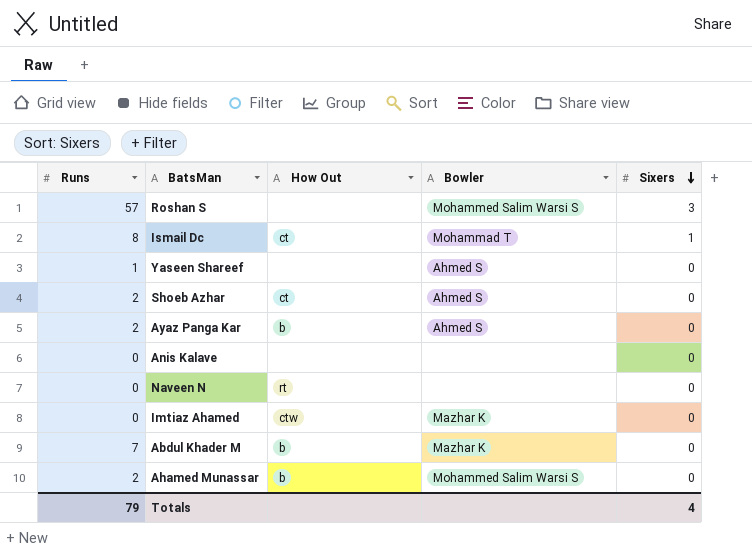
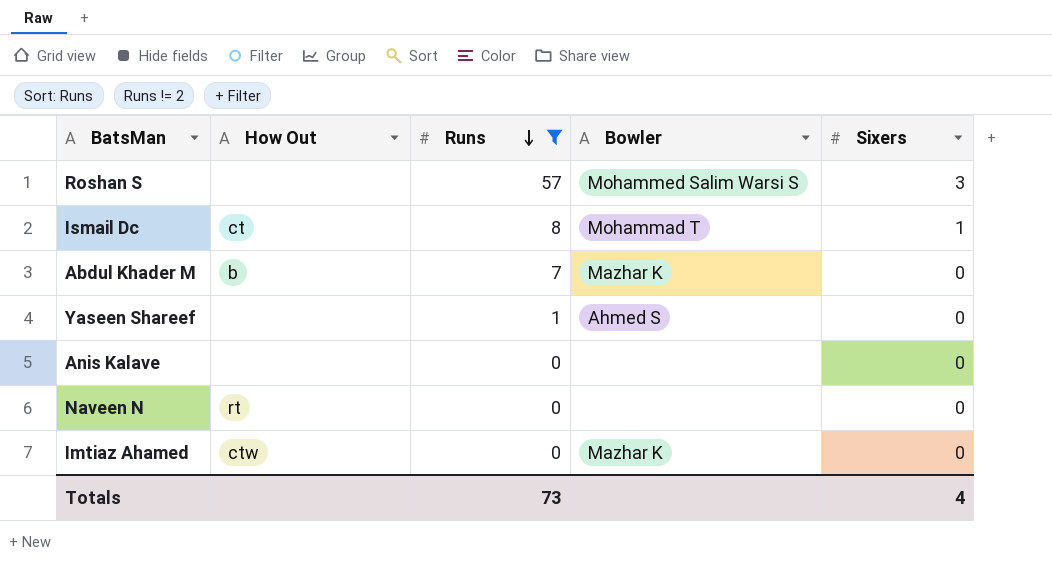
filter: none -> Runs != 2
row order: Sixers descending -> Runs descending
column Runs | position: 1 -> 3
Totals | Runs: 79 -> 73

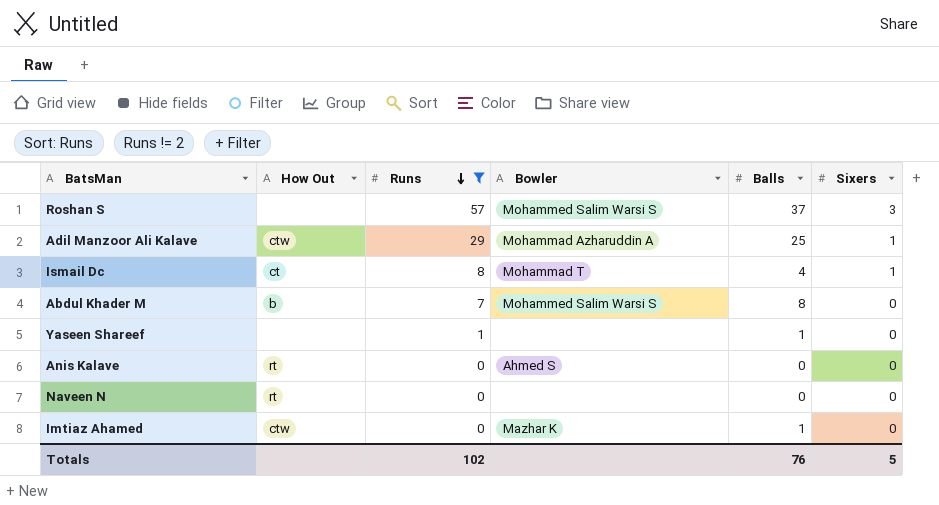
column Balls | position: none -> 5
row Adil Manzoor Ali Kalave: none -> ctw | 29 | Mohammad Azharuddin A | 25 | 1
Abdul Khader M | Bowler: Mazhar K -> Mohammed Salim Warsi S
Yaseen Shareef | Bowler: Ahmed S -> none
Anis Kalave | How Out: none -> rt
Anis Kalave | Bowler: none -> Ahmed S
Totals | Runs: 73 -> 102
Totals | Sixers: 4 -> 5

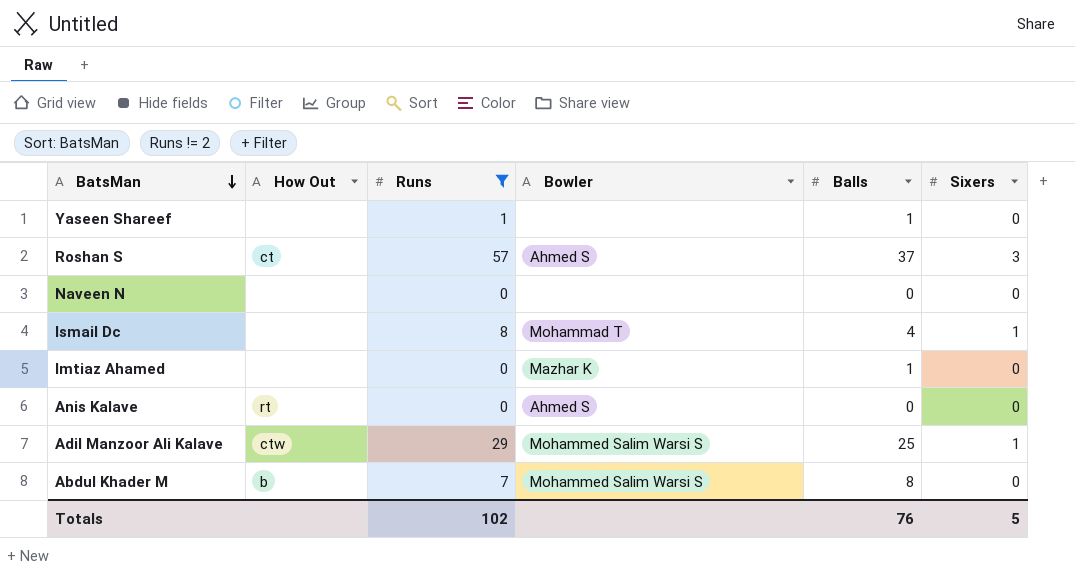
row order: Runs descending -> BatsMan descending
Roshan S | How Out: none -> ct
Roshan S | Bowler: Mohammed Salim Warsi S -> Ahmed S
Naveen N | How Out: rt -> none
Ismail Dc | How Out: ct -> none
Imtiaz Ahamed | How Out: ctw -> none
Adil Manzoor Ali Kalave | Bowler: Mohammad Azharuddin A -> Mohammed Salim Warsi S

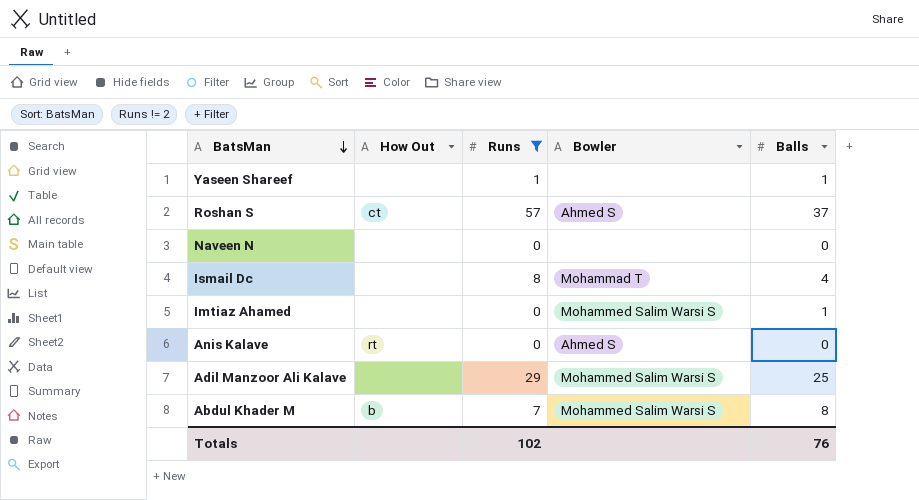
column Sixers | position: 6 -> none
Imtiaz Ahamed | Bowler: Mazhar K -> Mohammed Salim Warsi S
Adil Manzoor Ali Kalave | How Out: ctw -> none

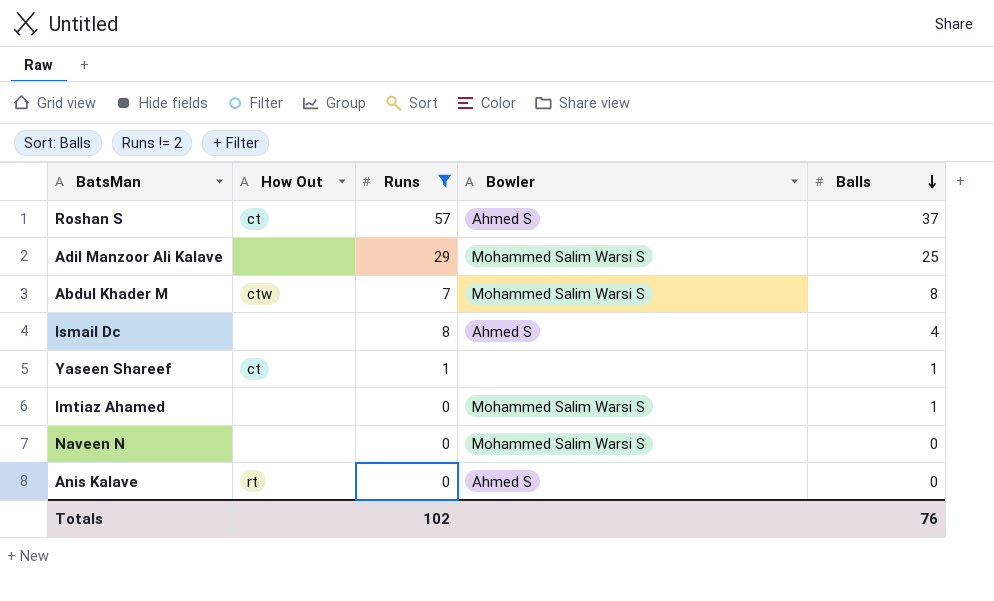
row order: BatsMan descending -> Balls descending
Abdul Khader M | How Out: b -> ctw
Ismail Dc | Bowler: Mohammad T -> Ahmed S
Yaseen Shareef | How Out: none -> ct
Naveen N | Bowler: none -> Mohammed Salim Warsi S

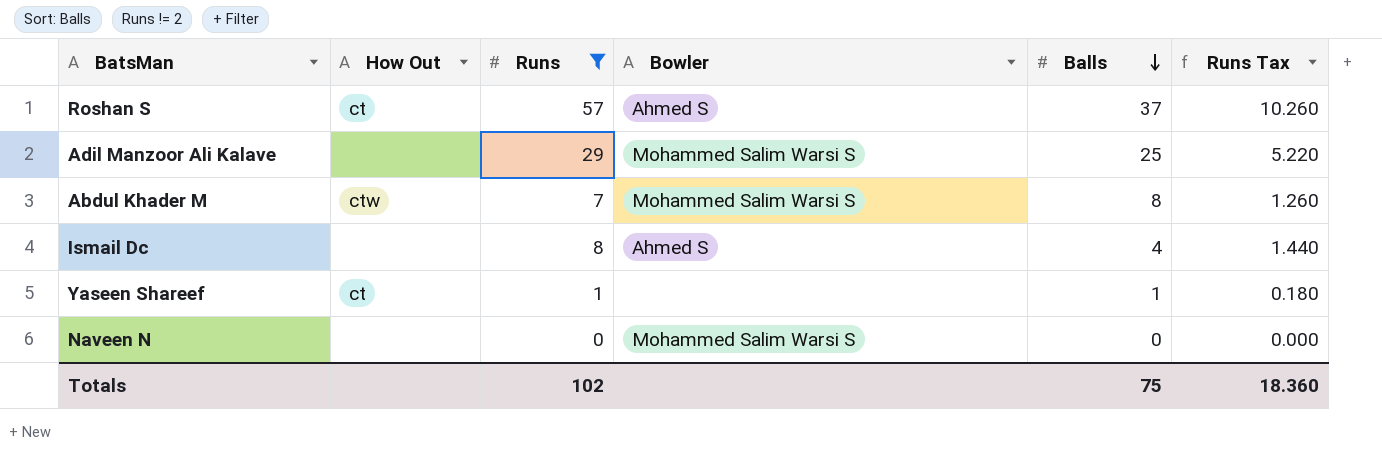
column Runs Tax | formula: none -> [Runs] * 0.18
row Imtiaz Ahamed: none | 0 | Mohammed Salim Warsi S | 1 -> none
row Anis Kalave: rt | 0 | Ahmed S | 0 -> none
Totals | Balls: 76 -> 75

